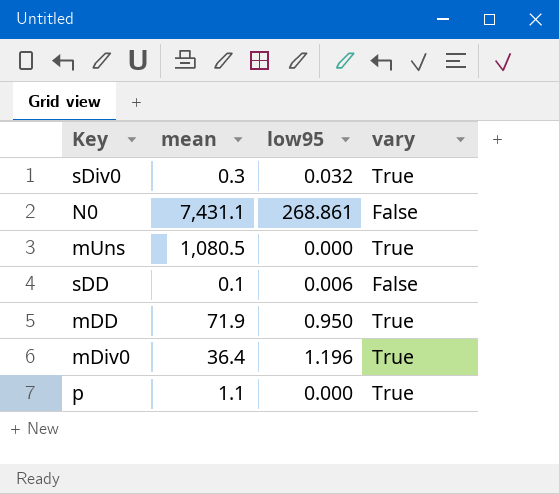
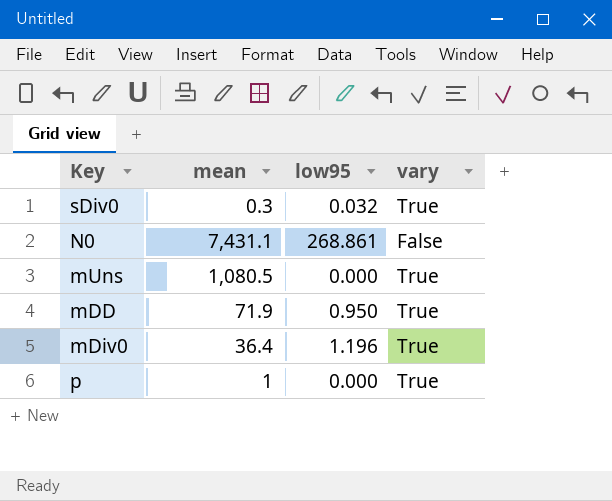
row sDD: 0.1 | 0.006 | False -> none
p | mean: 1.1 -> 1

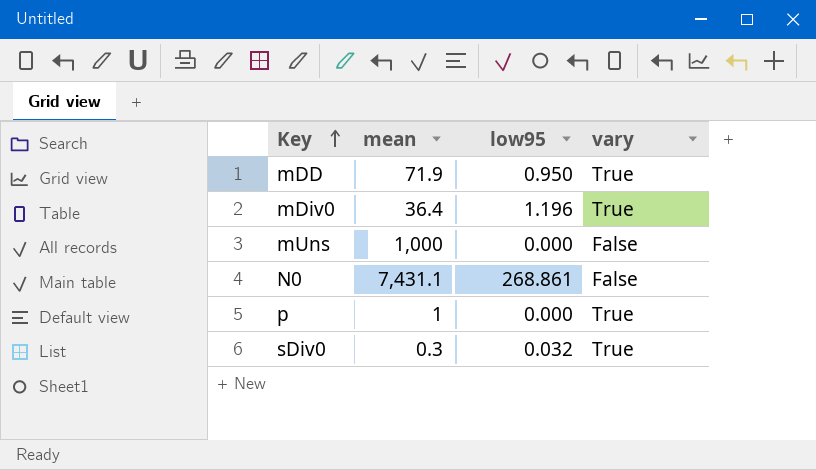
row order: none -> Key ascending
mUns | mean: 1,080.5 -> 1,000
mUns | vary: True -> False

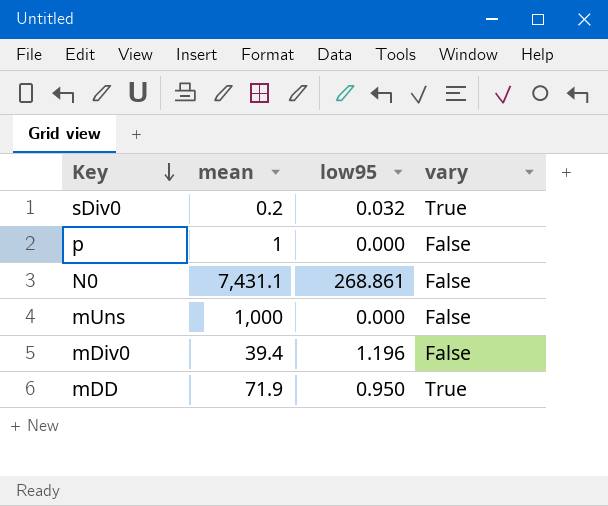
row order: Key ascending -> Key descending
sDiv0 | mean: 0.3 -> 0.2
p | vary: True -> False
mDiv0 | mean: 36.4 -> 39.4
mDiv0 | vary: True -> False

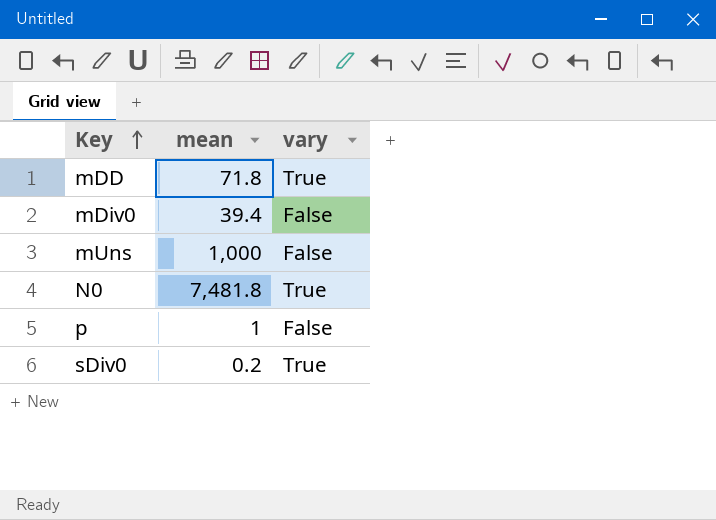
row order: Key descending -> Key ascending
column low95 | position: 3 -> none
mDD | mean: 71.9 -> 71.8
N0 | mean: 7,431.1 -> 7,481.8
N0 | vary: False -> True

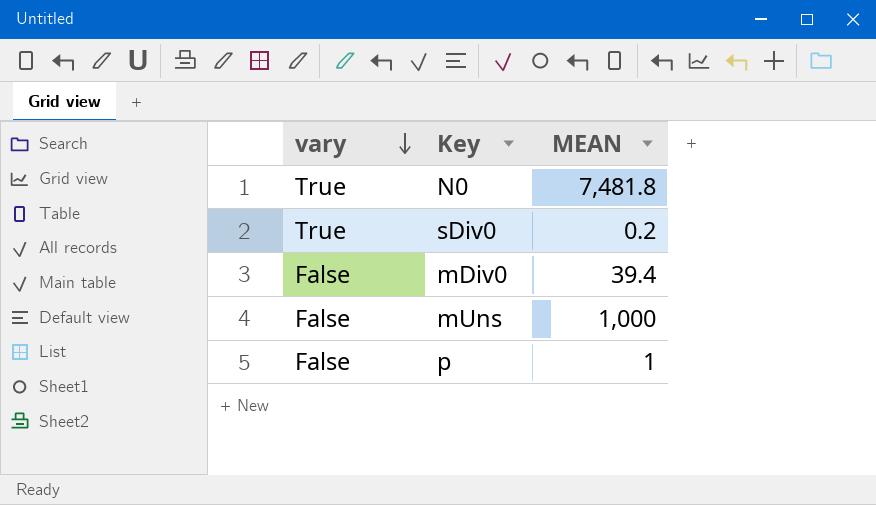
row order: Key ascending -> vary descending
column vary | position: 3 -> 1
column name: mean -> MEAN
row mDD: 71.8 | True -> none

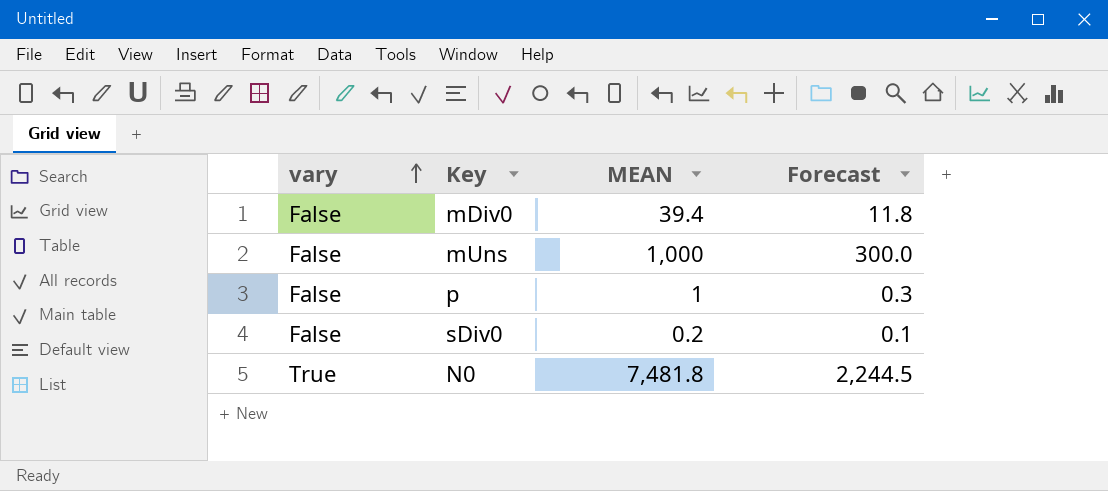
row order: vary descending -> vary ascending
column Forecast | formula: none -> [MEAN] * 0.3
sDiv0 | vary: True -> False

